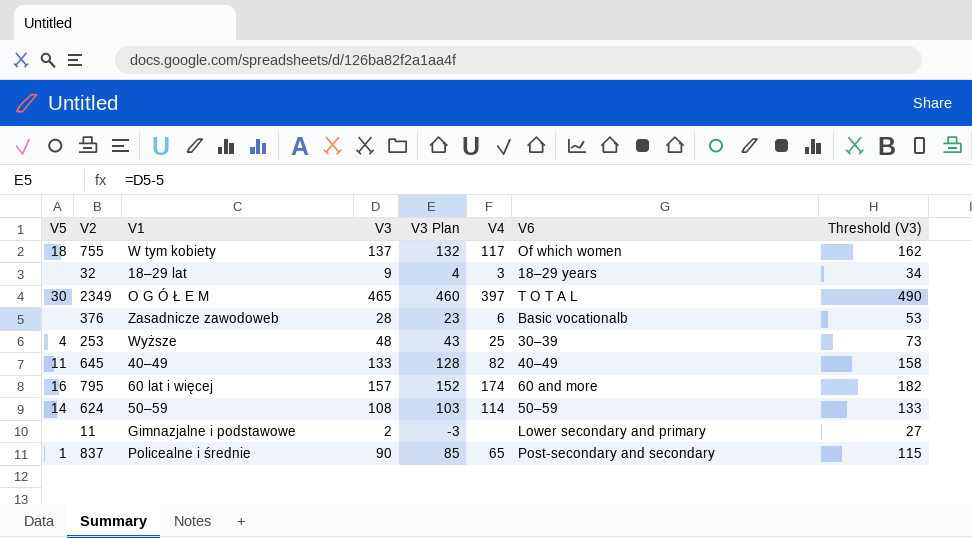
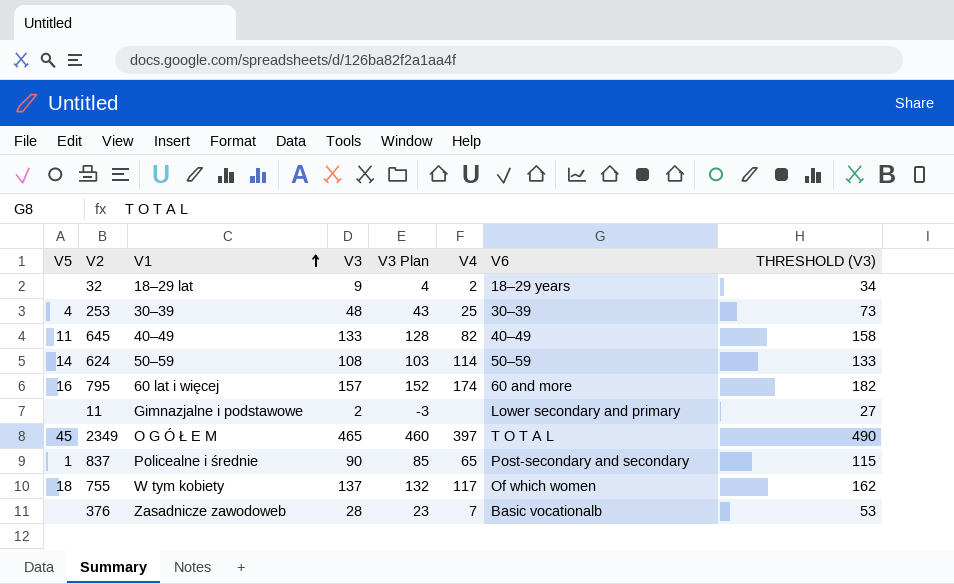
row order: none -> V1 ascending
column name: Threshold (V3) -> THRESHOLD (V3)
32 | V4: 3 -> 2
253 | V1: Wyższe -> 30–39
2349 | V5: 30 -> 45
376 | V4: 6 -> 7

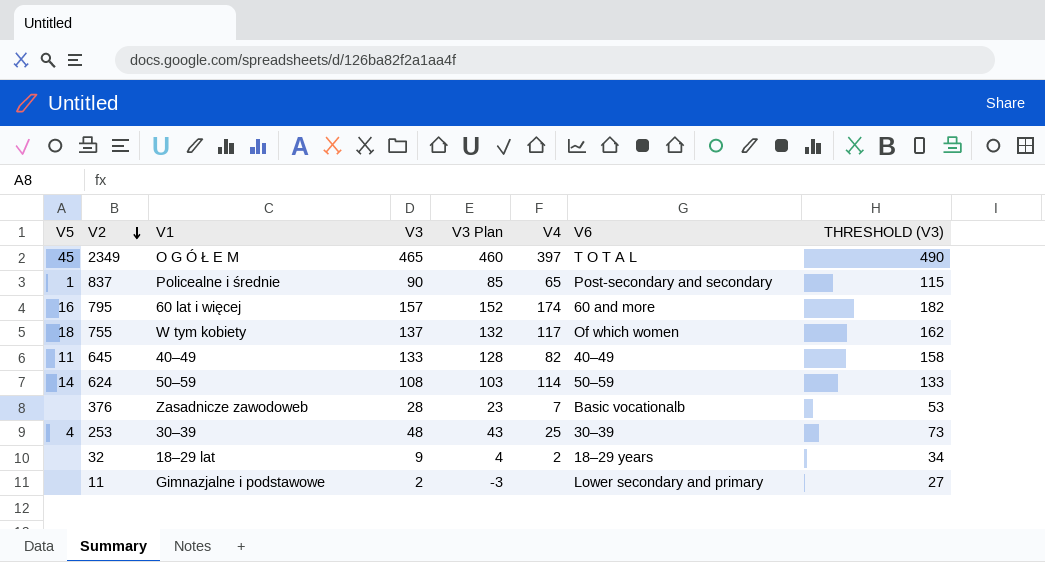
row order: V1 ascending -> V2 descending

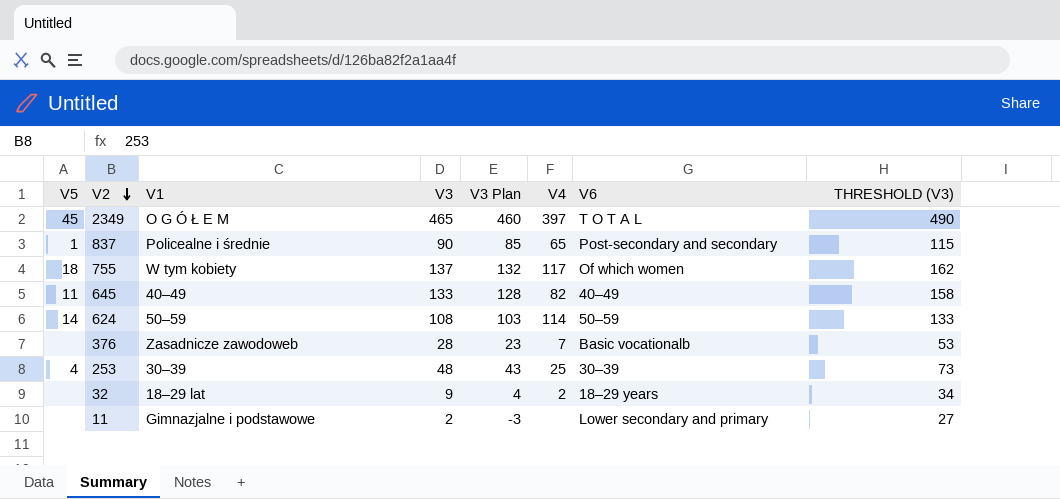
row 795: 16 | 60 lat i więcej | 157 | 152 | 174 | 60 and more | 182 -> none

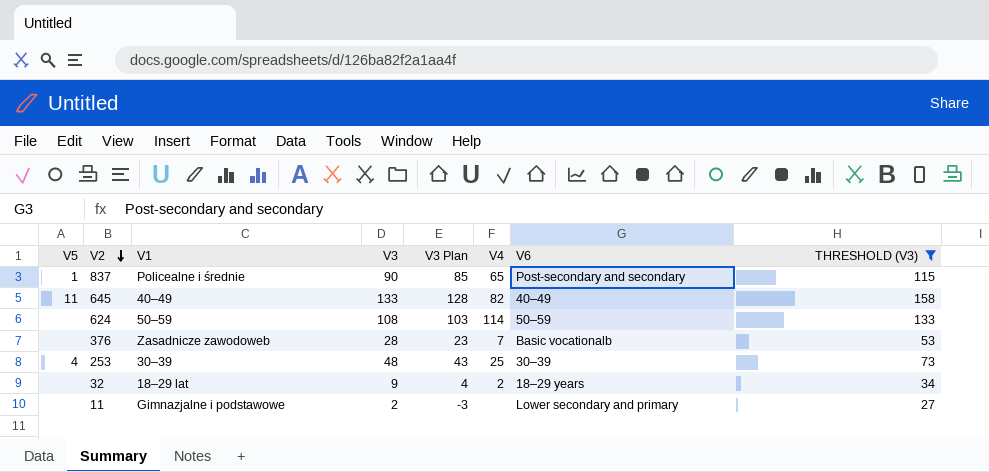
filter: none -> THRESHOLD (V3) <= 158
624 | V5: 14 -> none

